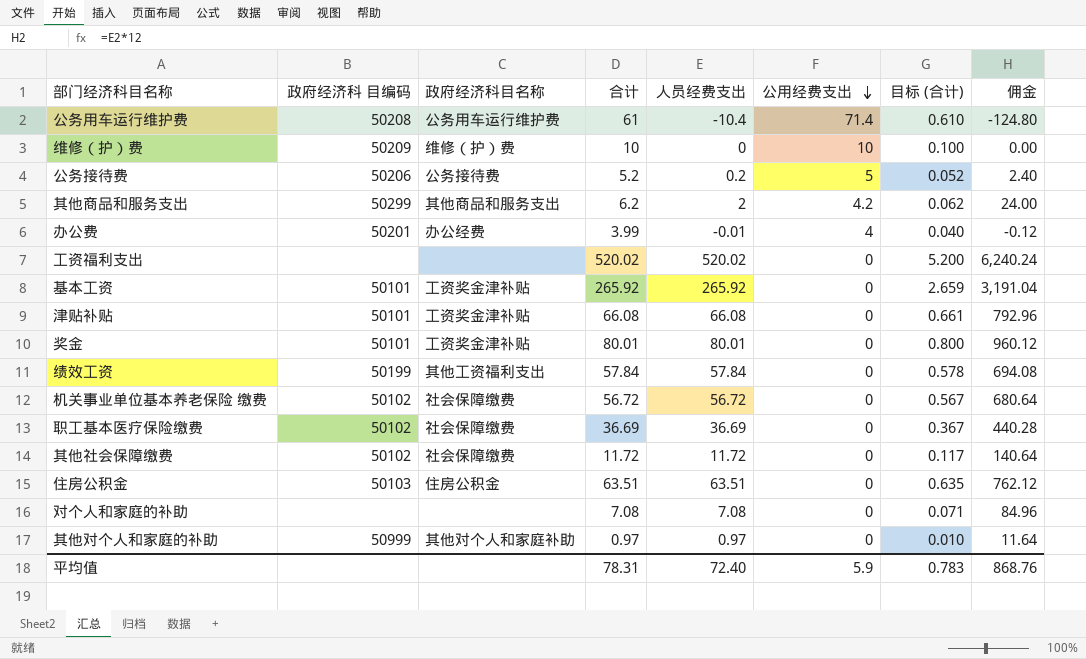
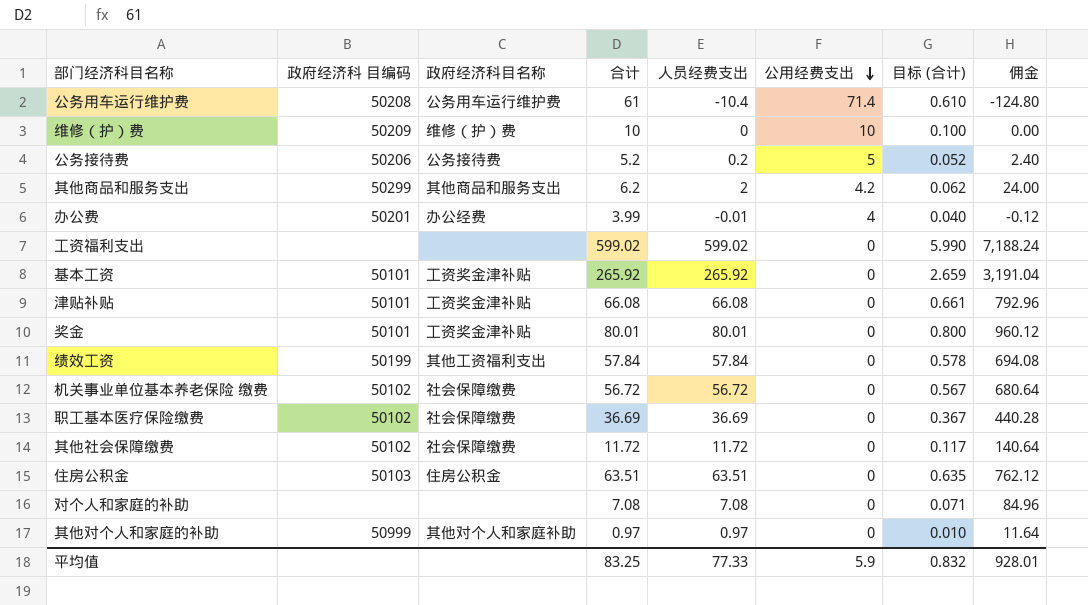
工资福利支出 | 合计: 520.02 -> 599.02
工资福利支出 | 人员经费支出: 520.02 -> 599.02
工资福利支出 | 目标 (合计): 5.200 -> 5.990
工资福利支出 | 佣金: 6,240.24 -> 7,188.24
平均值 | 合计: 78.31 -> 83.25
平均值 | 人员经费支出: 72.40 -> 77.33
平均值 | 目标 (合计): 0.783 -> 0.832
平均值 | 佣金: 868.76 -> 928.01

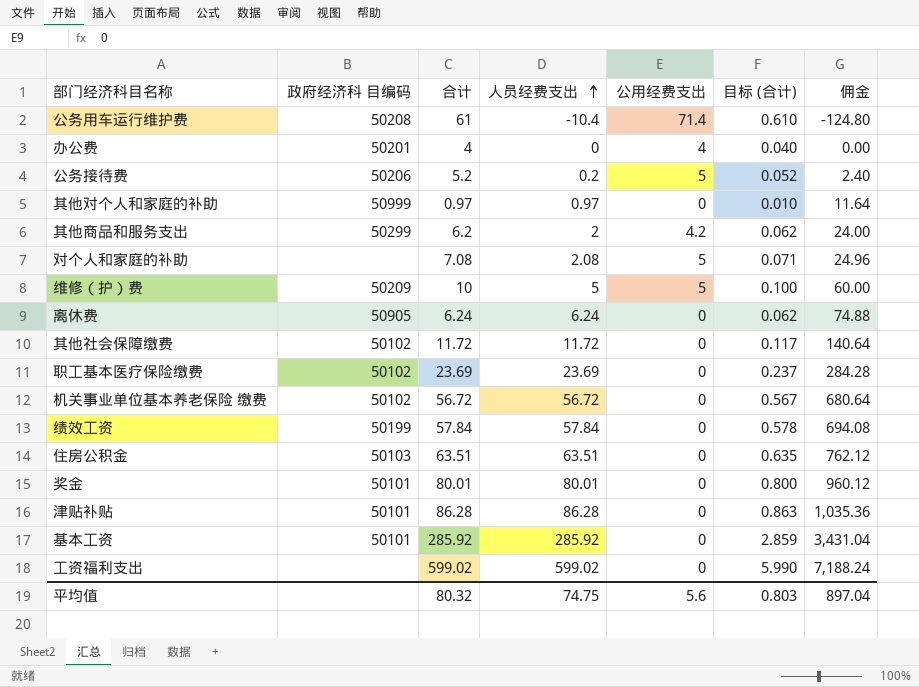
row order: 公用经费支出 descending -> 人员经费支出 ascending
column 政府经济科目名称 | position: 3 -> none
办公费 | 合计: 3.99 -> 4
办公费 | 人员经费支出: -0.01 -> 0
办公费 | 佣金: -0.12 -> 0.00
对个人和家庭的补助 | 人员经费支出: 7.08 -> 2.08
对个人和家庭的补助 | 公用经费支出: 0 -> 5
对个人和家庭的补助 | 佣金: 84.96 -> 24.96
维修（护）费 | 人员经费支出: 0 -> 5
维修（护）费 | 公用经费支出: 10 -> 5
维修（护）费 | 佣金: 0.00 -> 60.00
row 离休费: none -> 50905 | 6.24 | 6.24 | 0 | 0.062 | 74.88
职工基本医疗保险缴费 | 合计: 36.69 -> 23.69
职工基本医疗保险缴费 | 人员经费支出: 36.69 -> 23.69
职工基本医疗保险缴费 | 目标 (合计): 0.367 -> 0.237
职工基本医疗保险缴费 | 佣金: 440.28 -> 284.28
津贴补贴 | 合计: 66.08 -> 86.28
津贴补贴 | 人员经费支出: 66.08 -> 86.28
津贴补贴 | 目标 (合计): 0.661 -> 0.863
津贴补贴 | 佣金: 792.96 -> 1,035.36
基本工资 | 合计: 265.92 -> 285.92
基本工资 | 人员经费支出: 265.92 -> 285.92
基本工资 | 目标 (合计): 2.659 -> 2.859
基本工资 | 佣金: 3,191.04 -> 3,431.04
平均值 | 合计: 83.25 -> 80.32
平均值 | 人员经费支出: 77.33 -> 74.75
平均值 | 公用经费支出: 5.9 -> 5.6
平均值 | 目标 (合计): 0.832 -> 0.803
平均值 | 佣金: 928.01 -> 897.04

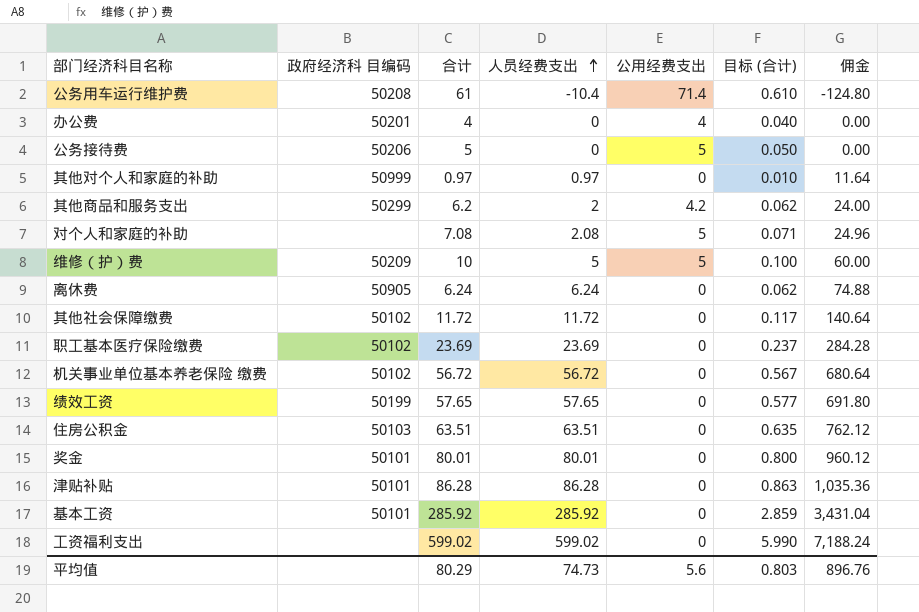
公务接待费 | 合计: 5.2 -> 5
公务接待费 | 人员经费支出: 0.2 -> 0
公务接待费 | 目标 (合计): 0.052 -> 0.050
公务接待费 | 佣金: 2.40 -> 0.00
绩效工资 | 合计: 57.84 -> 57.65
绩效工资 | 人员经费支出: 57.84 -> 57.65
绩效工资 | 目标 (合计): 0.578 -> 0.577
绩效工资 | 佣金: 694.08 -> 691.80
平均值 | 合计: 80.32 -> 80.29
平均值 | 人员经费支出: 74.75 -> 74.73
平均值 | 佣金: 897.04 -> 896.76

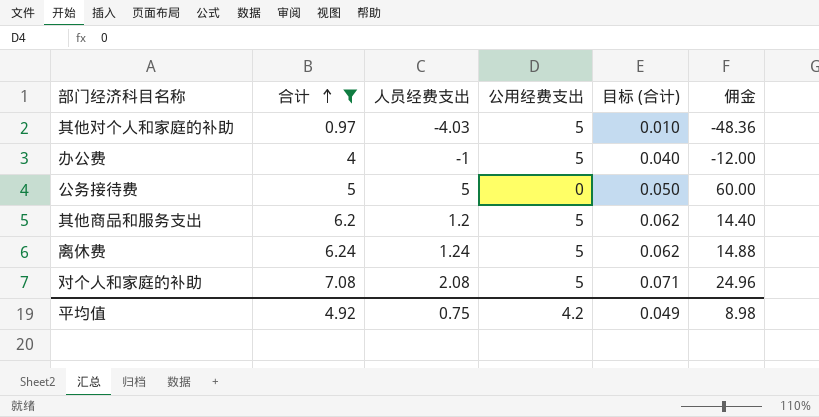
filter: none -> 合计 <= 7.08
row order: 人员经费支出 ascending -> 合计 ascending
column 政府经济科 目编码 | position: 2 -> none
其他对个人和家庭的补助 | 人员经费支出: 0.97 -> -4.03
其他对个人和家庭的补助 | 公用经费支出: 0 -> 5
其他对个人和家庭的补助 | 佣金: 11.64 -> -48.36
办公费 | 人员经费支出: 0 -> -1
办公费 | 公用经费支出: 4 -> 5
办公费 | 佣金: 0.00 -> -12.00
公务接待费 | 人员经费支出: 0 -> 5
公务接待费 | 公用经费支出: 5 -> 0
公务接待费 | 佣金: 0.00 -> 60.00
其他商品和服务支出 | 人员经费支出: 2 -> 1.2
其他商品和服务支出 | 公用经费支出: 4.2 -> 5
其他商品和服务支出 | 佣金: 24.00 -> 14.40
离休费 | 人员经费支出: 6.24 -> 1.24
离休费 | 公用经费支出: 0 -> 5
离休费 | 佣金: 74.88 -> 14.88
平均值 | 合计: 80.29 -> 4.92
平均值 | 人员经费支出: 74.73 -> 0.75
平均值 | 公用经费支出: 5.6 -> 4.2
平均值 | 目标 (合计): 0.803 -> 0.049
平均值 | 佣金: 896.76 -> 8.98

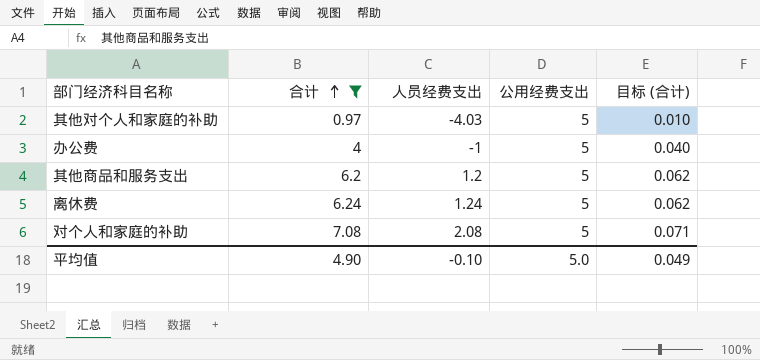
column 佣金 | formula: [人员经费支出] * 12 -> none
row 公务接待费: 5 | 5 | 0 | 0.050 | 60.00 -> none
平均值 | 合计: 4.92 -> 4.90
平均值 | 人员经费支出: 0.75 -> -0.10
平均值 | 公用经费支出: 4.2 -> 5.0

